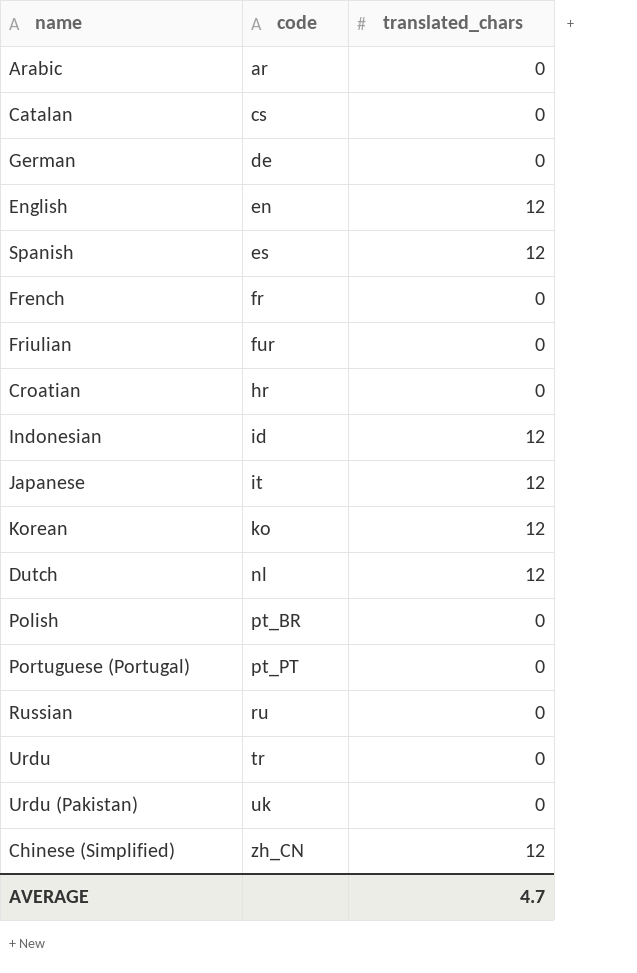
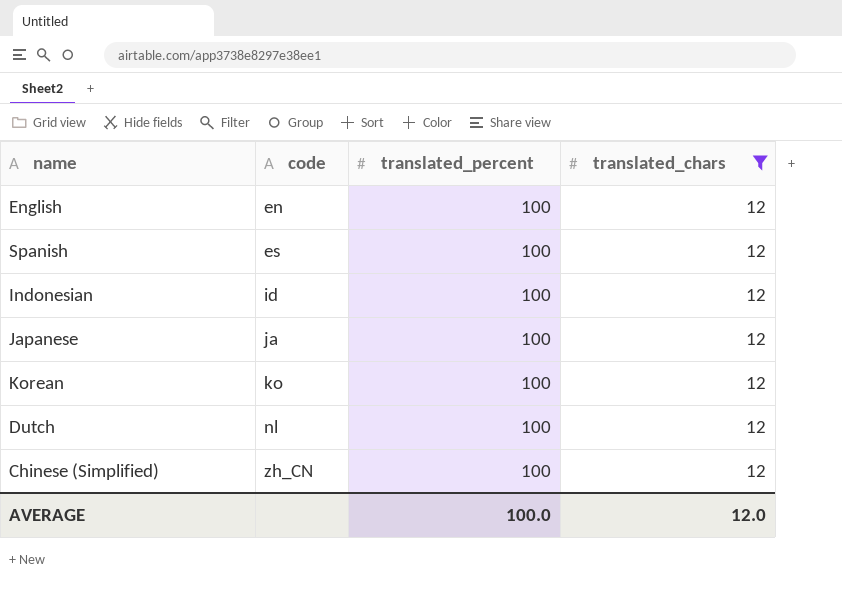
filter: none -> translated_chars = 12
column translated_percent | position: none -> 3
Japanese | code: it -> ja
AVERAGE | translated_chars: 4.7 -> 12.0

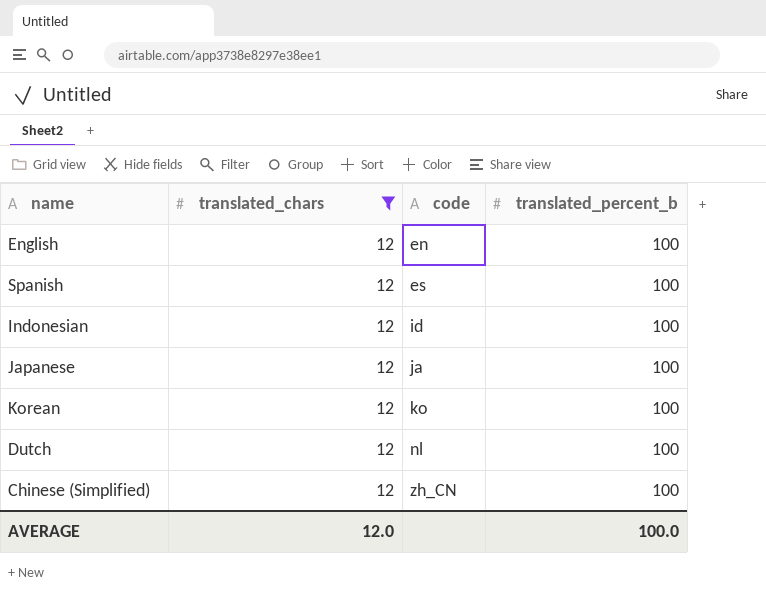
column translated_chars | position: 4 -> 2
column name: translated_percent -> translated_percent_b

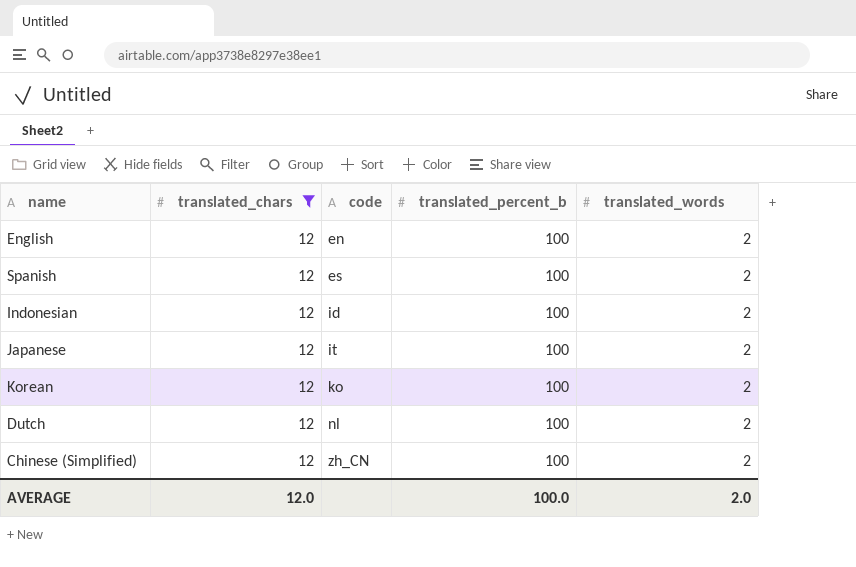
column translated_words | position: none -> 5
Japanese | code: ja -> it

